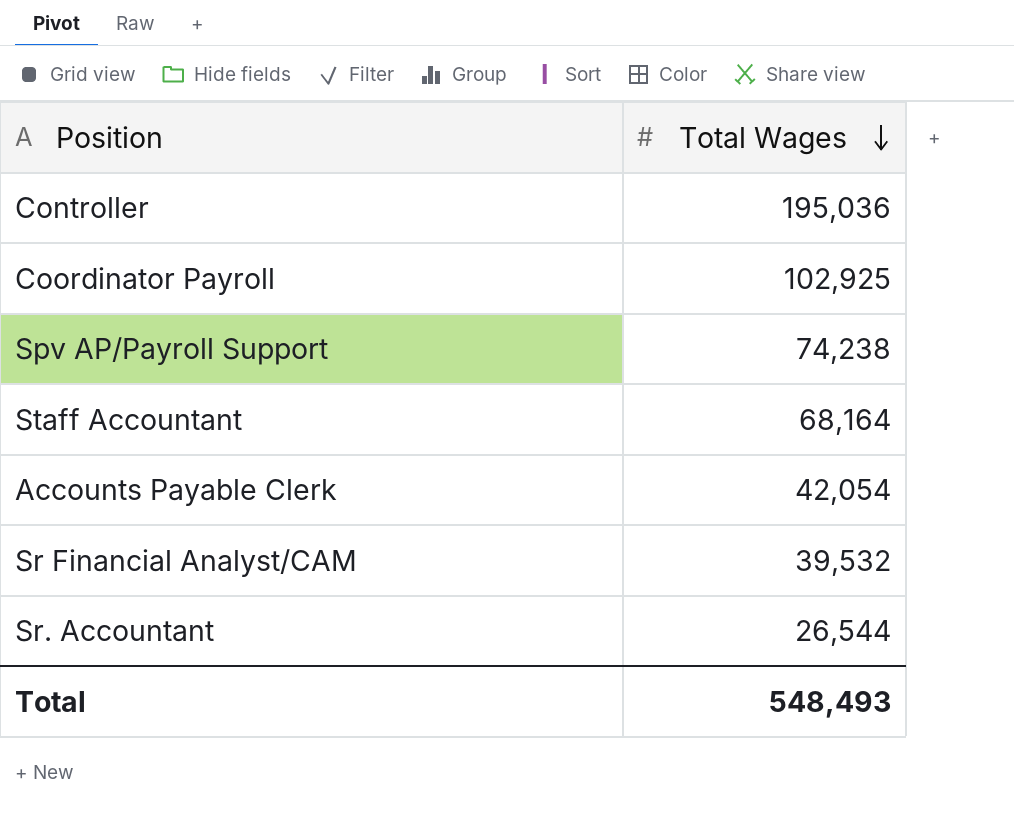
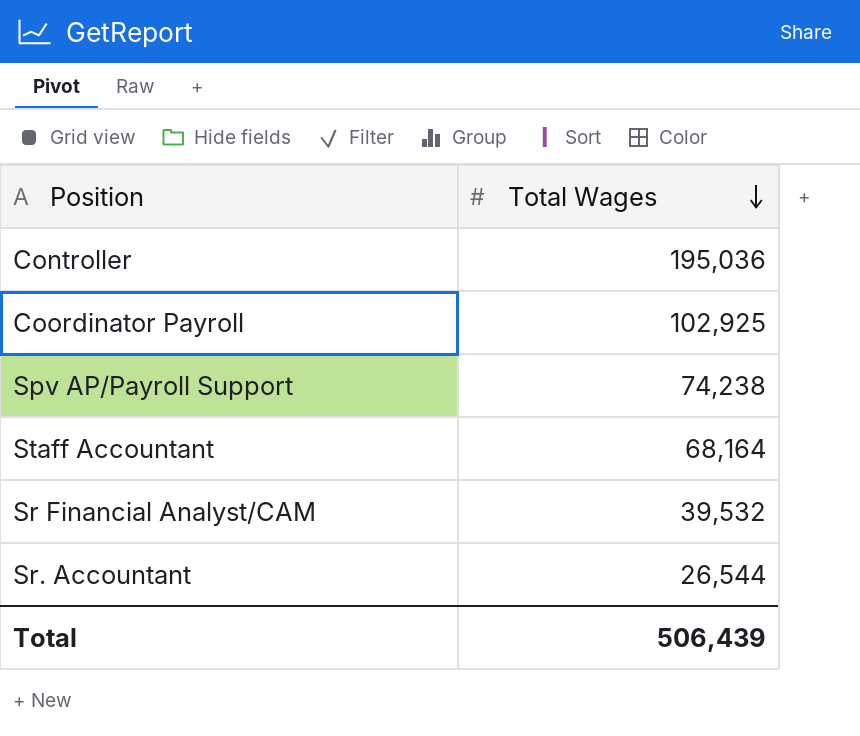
row Accounts Payable Clerk: 42,054 -> none
Total | Total Wages: 548,493 -> 506,439

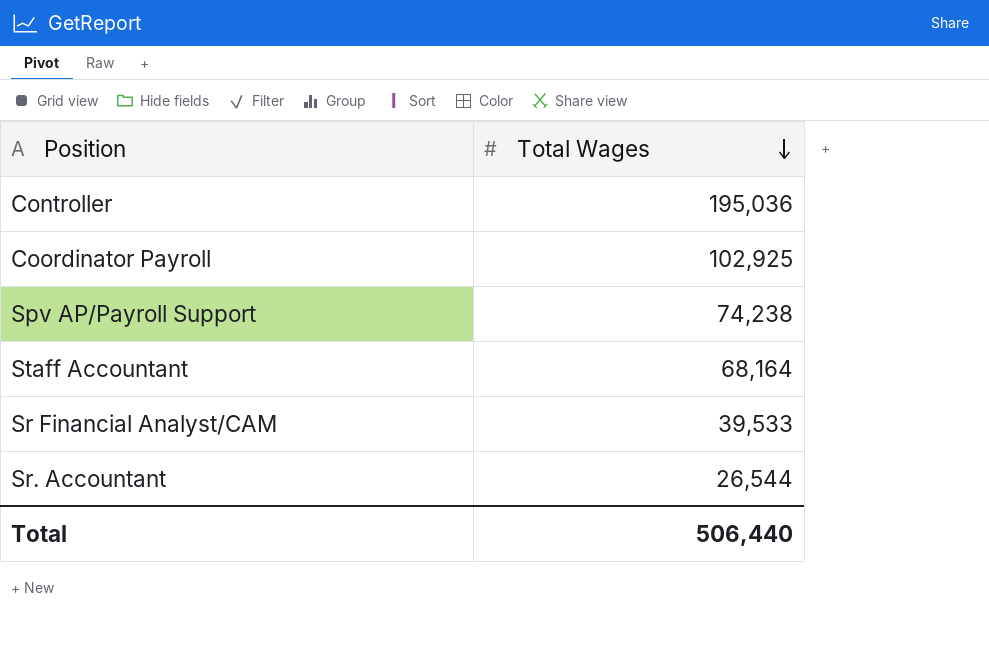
Sr Financial Analyst/CAM | Total Wages: 39,532 -> 39,533
Total | Total Wages: 506,439 -> 506,440

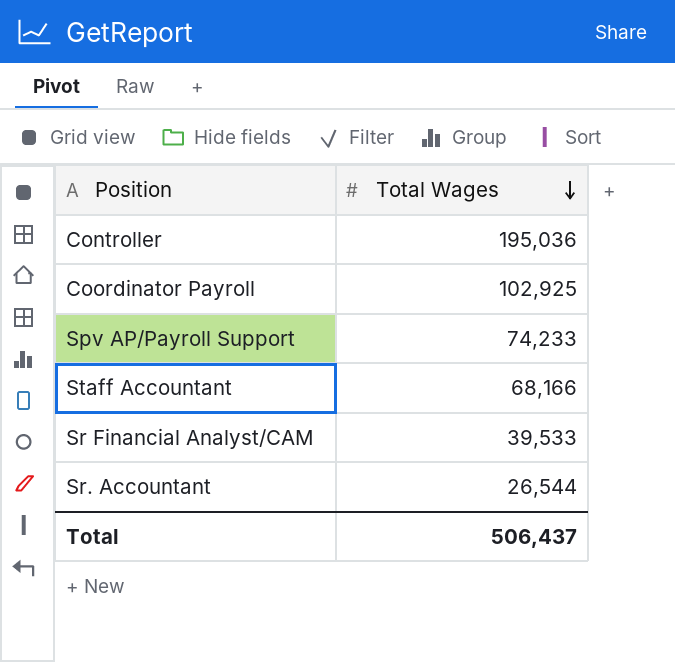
Spv AP/Payroll Support | Total Wages: 74,238 -> 74,233
Staff Accountant | Total Wages: 68,164 -> 68,166
Total | Total Wages: 506,440 -> 506,437

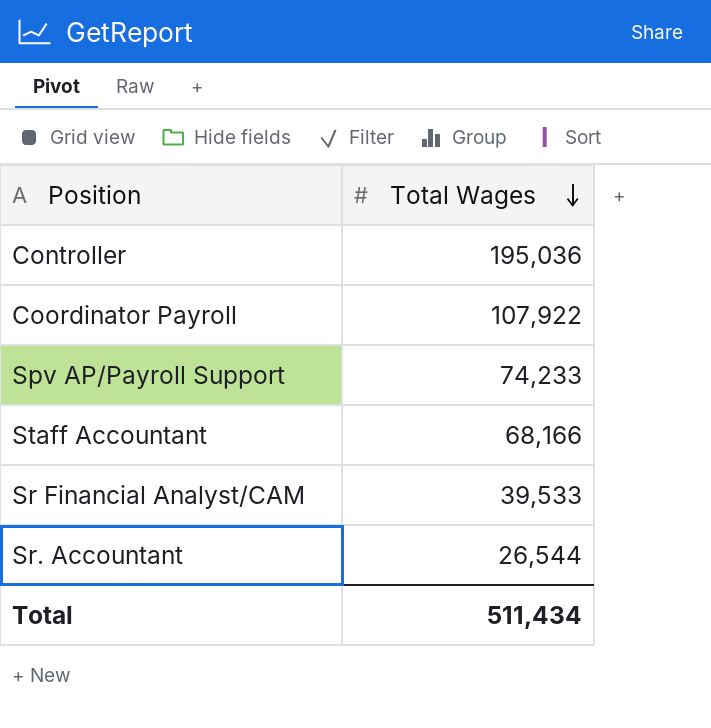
Coordinator Payroll | Total Wages: 102,925 -> 107,922
Total | Total Wages: 506,437 -> 511,434

